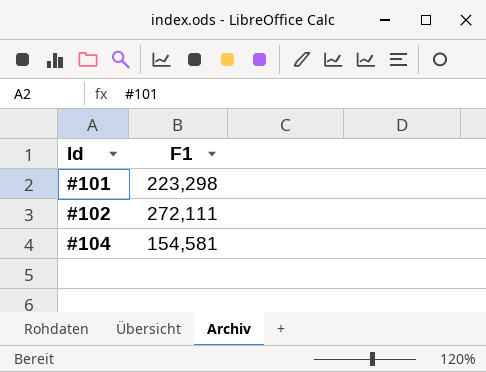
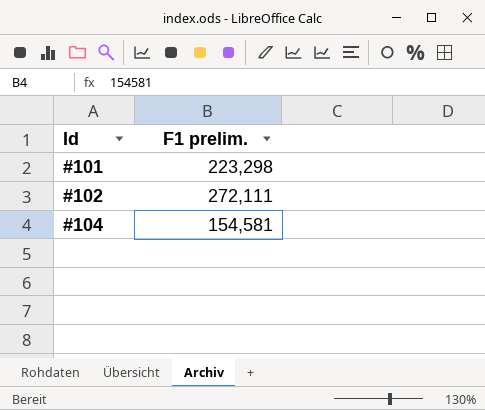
column name: F1 -> F1 prelim.

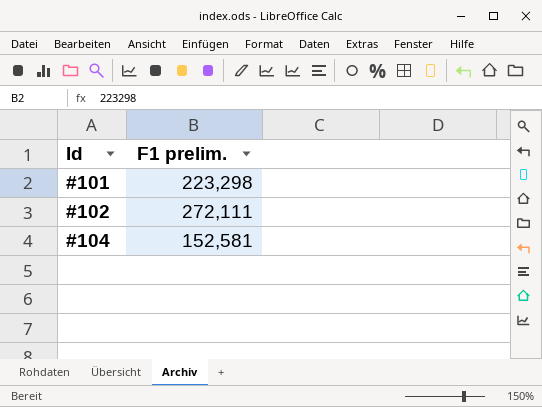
#104 | F1 prelim.: 154,581 -> 152,581

